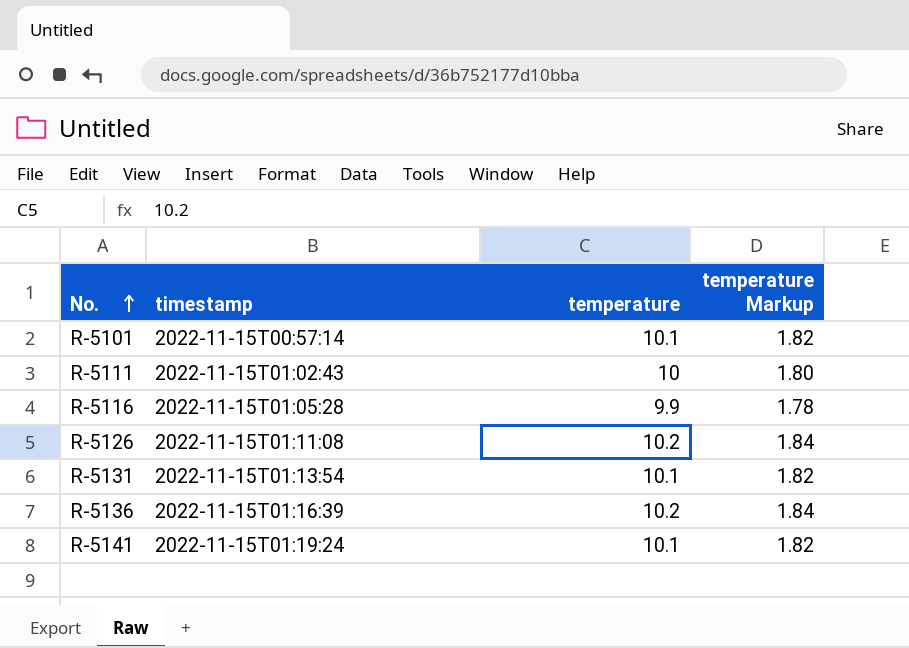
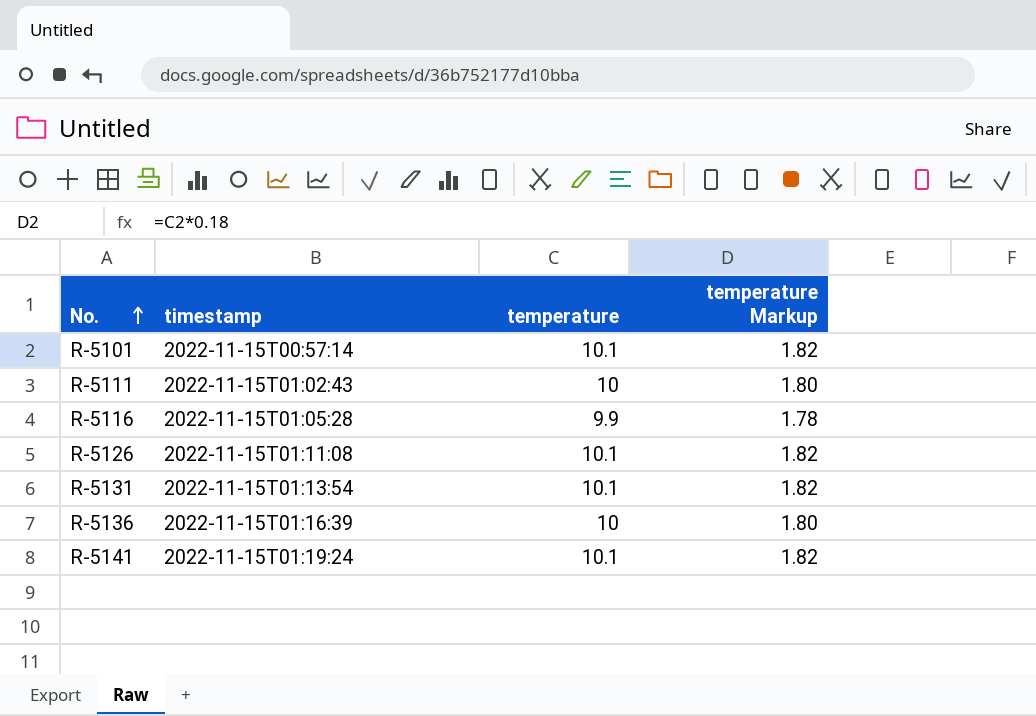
R-5126 | temperature: 10.2 -> 10.1
R-5126 | temperature Markup: 1.84 -> 1.82
R-5136 | temperature: 10.2 -> 10
R-5136 | temperature Markup: 1.84 -> 1.80

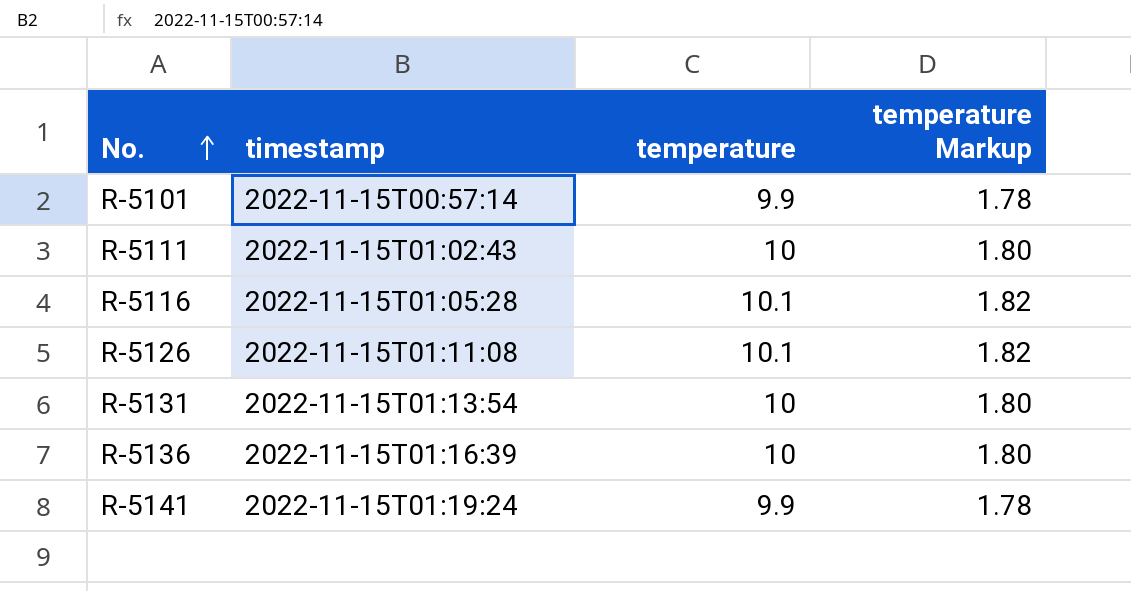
R-5101 | temperature: 10.1 -> 9.9
R-5101 | temperature Markup: 1.82 -> 1.78
R-5116 | temperature: 9.9 -> 10.1
R-5116 | temperature Markup: 1.78 -> 1.82
R-5131 | temperature: 10.1 -> 10
R-5131 | temperature Markup: 1.82 -> 1.80
R-5141 | temperature: 10.1 -> 9.9
R-5141 | temperature Markup: 1.82 -> 1.78

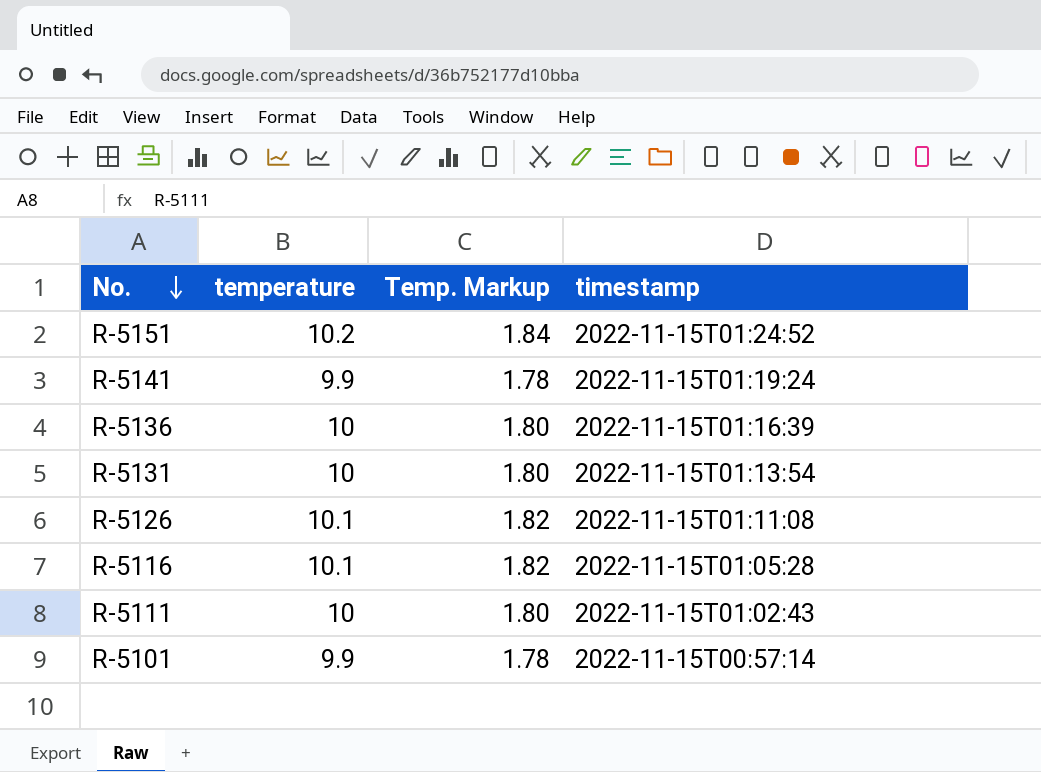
row order: No. ascending -> No. descending
column name: temperature Markup -> Temp. Markup
column timestamp | position: 2 -> 4
row R-5151: none -> 10.2 | 1.84 | 2022-11-15T01:24:52

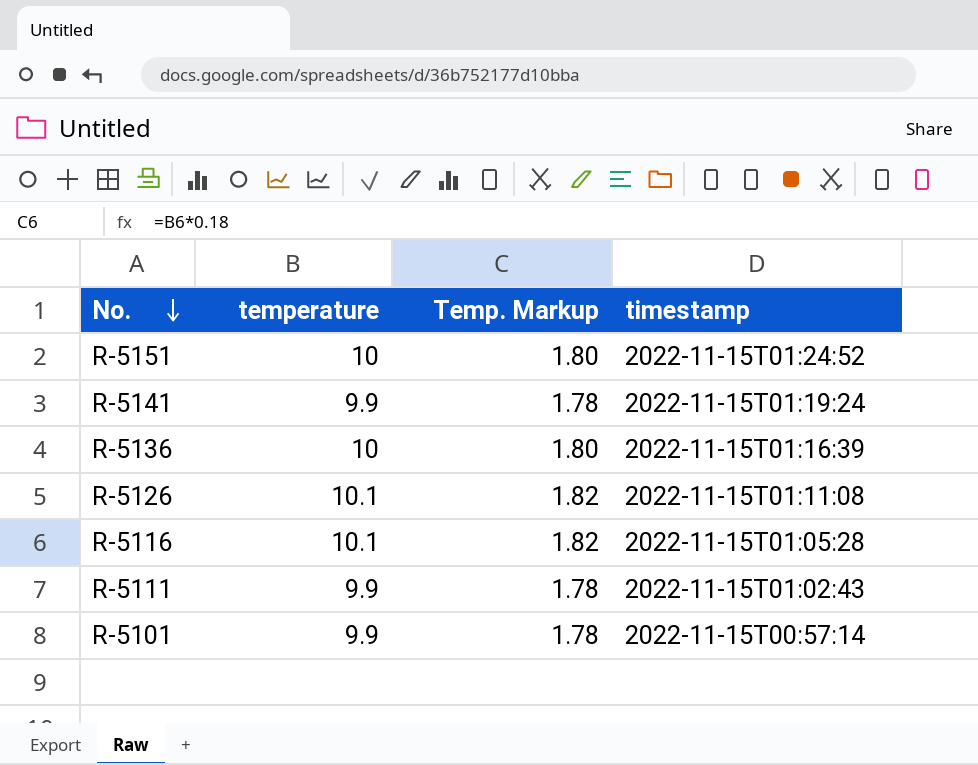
row R-5131: 10 | 1.80 | 2022-11-15T01:13:54 -> none
R-5151 | temperature: 10.2 -> 10
R-5151 | Temp. Markup: 1.84 -> 1.80
R-5111 | temperature: 10 -> 9.9
R-5111 | Temp. Markup: 1.80 -> 1.78

